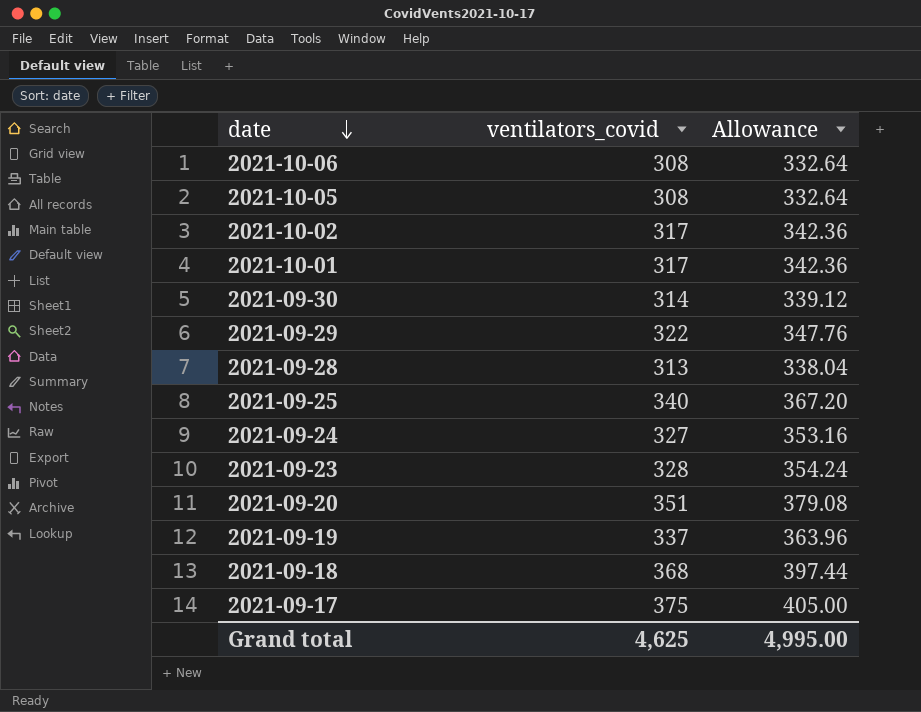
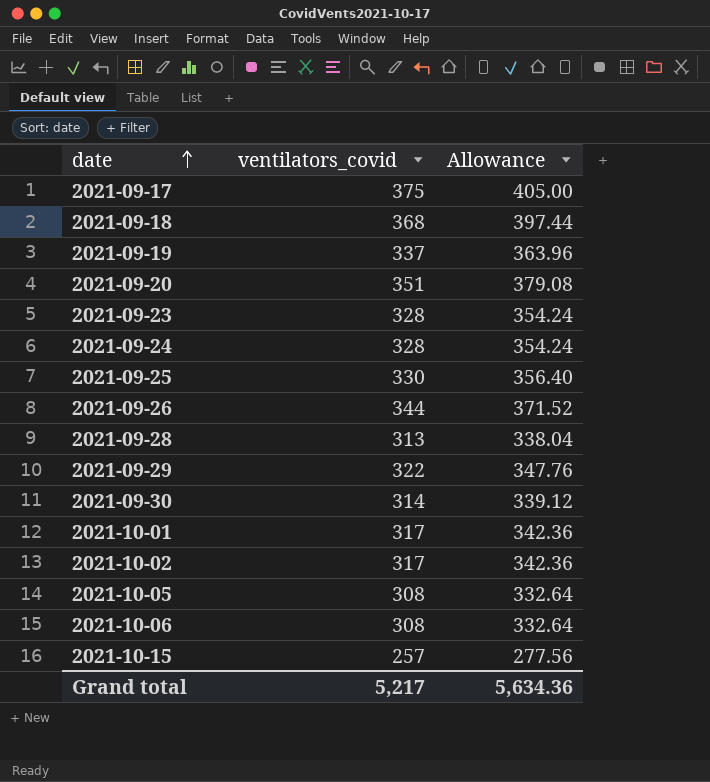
row order: date descending -> date ascending
2021-09-24 | ventilators_covid: 327 -> 328
2021-09-24 | Allowance: 353.16 -> 354.24
2021-09-25 | ventilators_covid: 340 -> 330
2021-09-25 | Allowance: 367.20 -> 356.40
row 2021-09-26: none -> 344 | 371.52
row 2021-10-15: none -> 257 | 277.56
Grand total | ventilators_covid: 4,625 -> 5,217
Grand total | Allowance: 4,995.00 -> 5,634.36

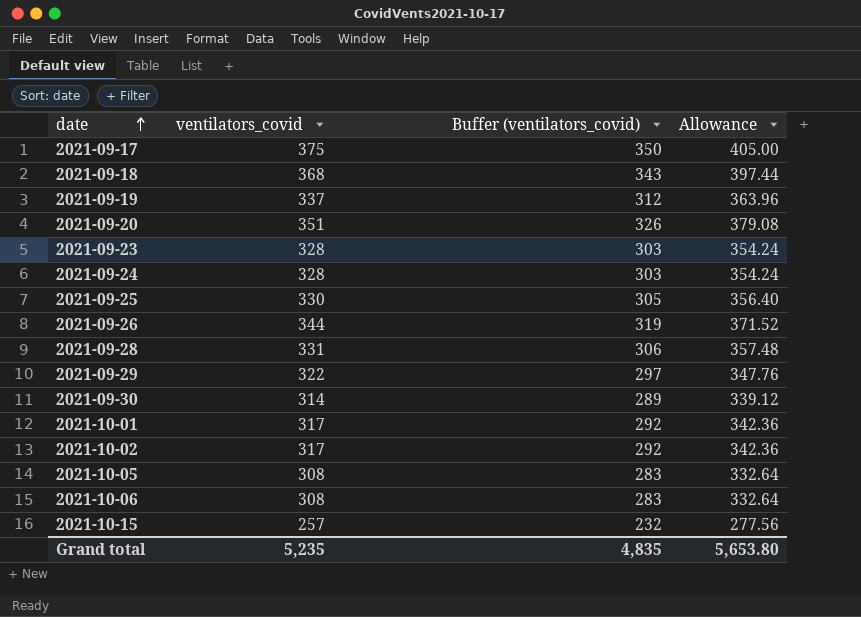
column Buffer (ventilators_covid) | formula: none -> [ventilators_covid] - 25
2021-09-28 | ventilators_covid: 313 -> 331
2021-09-28 | Allowance: 338.04 -> 357.48
Grand total | ventilators_covid: 5,217 -> 5,235
Grand total | Allowance: 5,634.36 -> 5,653.80

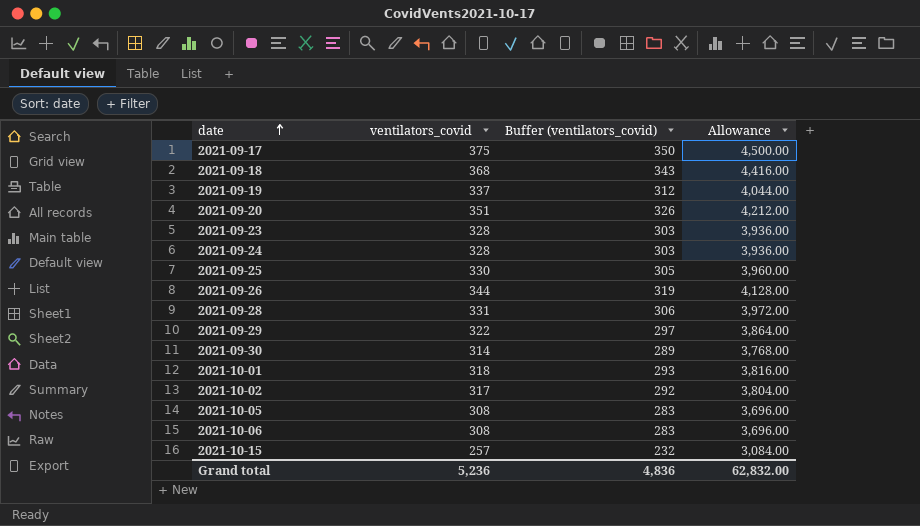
column Allowance | formula: [ventilators_covid] * 1.08 -> [ventilators_covid] * 12
2021-10-01 | ventilators_covid: 317 -> 318
2021-10-01 | Buffer (ventilators_covid): 292 -> 293
Grand total | ventilators_covid: 5,235 -> 5,236
Grand total | Buffer (ventilators_covid): 4,835 -> 4,836
Grand total | Allowance: 5,653.80 -> 62,832.00

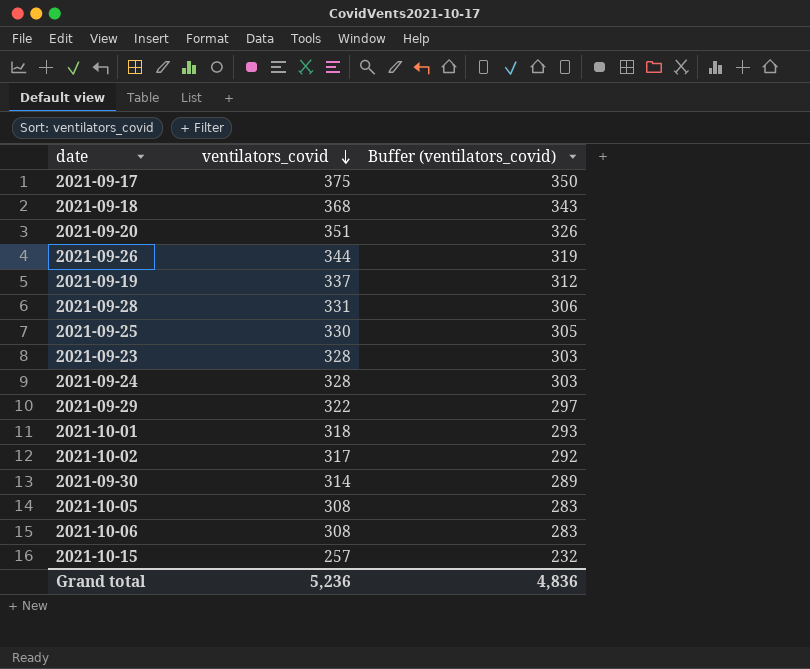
row order: date ascending -> ventilators_covid descending
column Allowance | formula: [ventilators_covid] * 12 -> none

